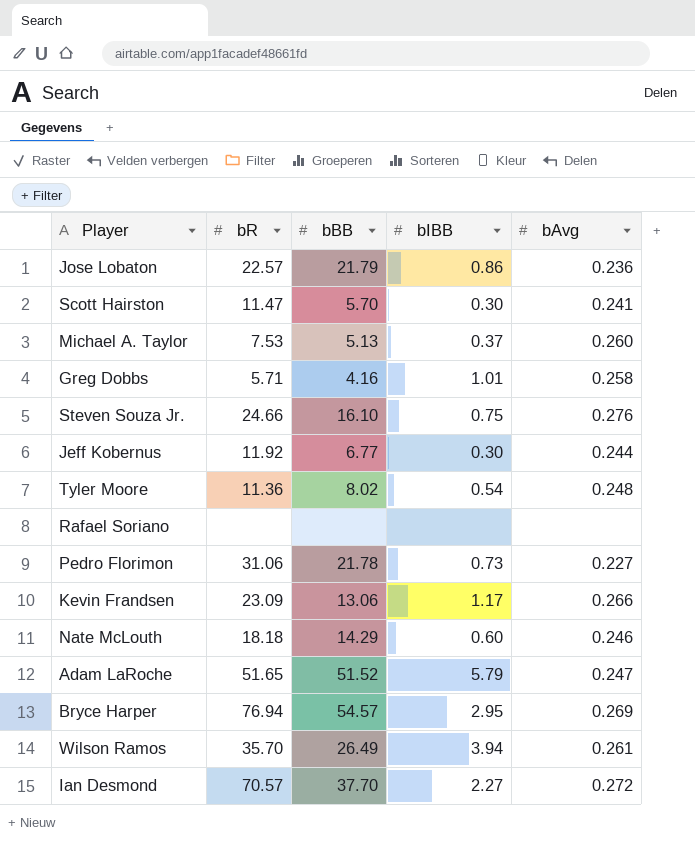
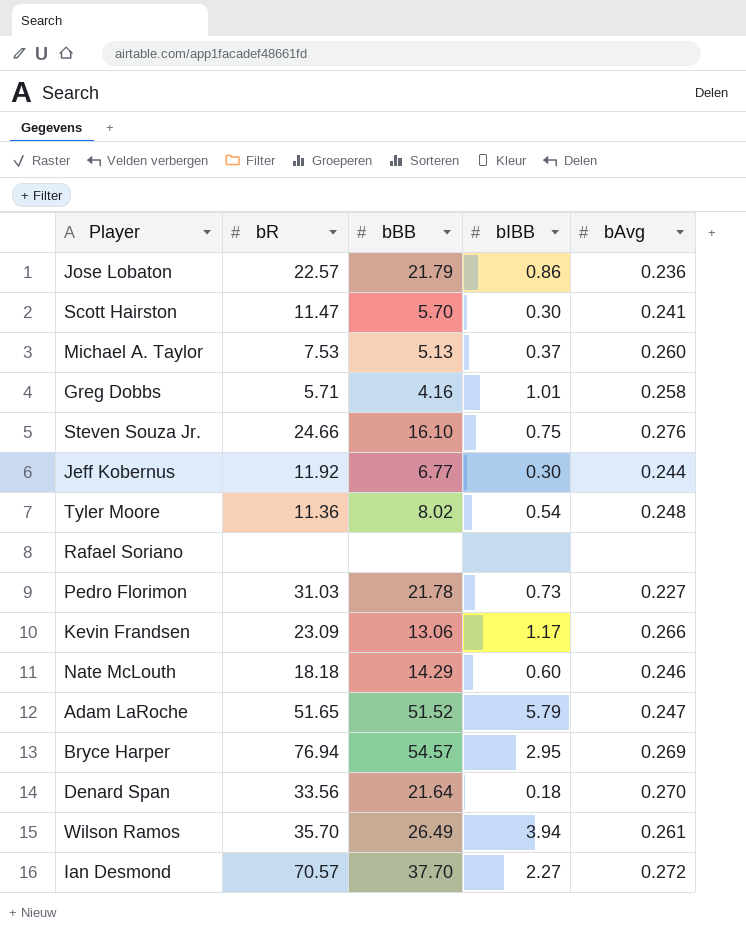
Pedro Florimon | bR: 31.06 -> 31.03
row Denard Span: none -> 33.56 | 21.64 | 0.18 | 0.270

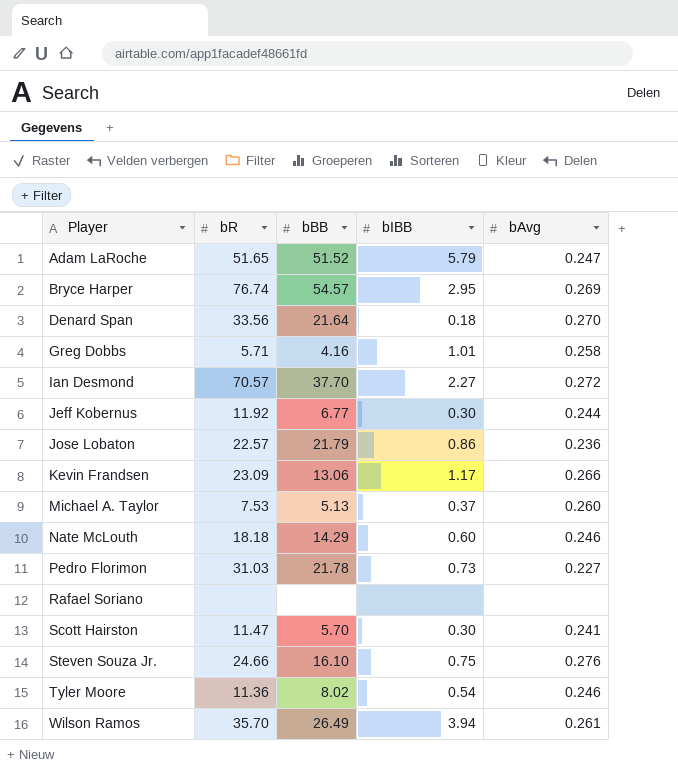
row order: none -> Player ascending
Bryce Harper | bR: 76.94 -> 76.74
Tyler Moore | bAvg: 0.248 -> 0.246

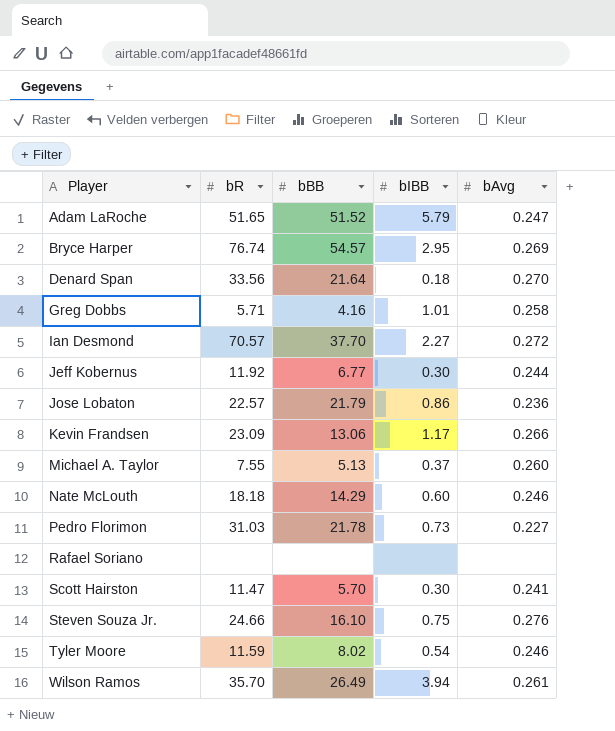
Michael A. Taylor | bR: 7.53 -> 7.55
Tyler Moore | bR: 11.36 -> 11.59

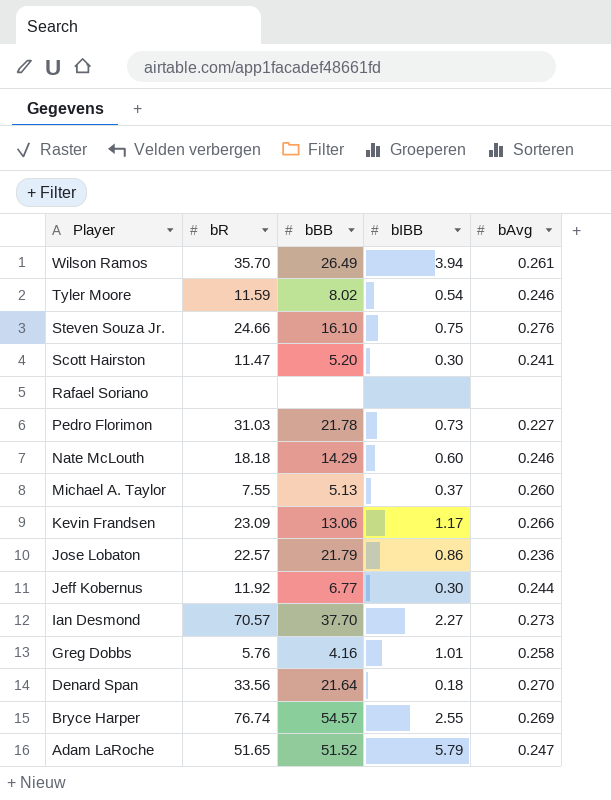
row order: Player ascending -> Player descending
Scott Hairston | bBB: 5.70 -> 5.20
Ian Desmond | bAvg: 0.272 -> 0.273
Greg Dobbs | bR: 5.71 -> 5.76
Bryce Harper | bIBB: 2.95 -> 2.55

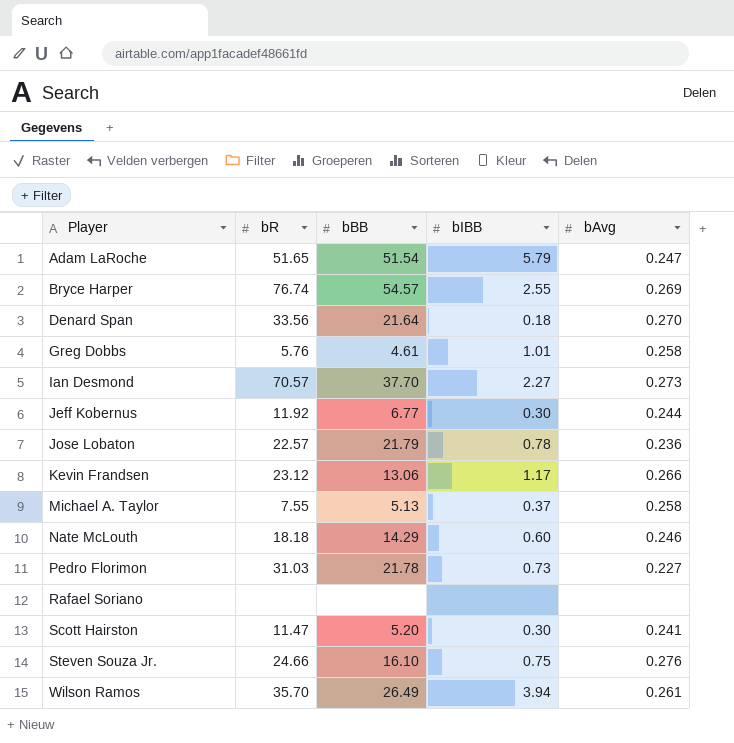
row order: Player descending -> Player ascending
row Tyler Moore: 11.59 | 8.02 | 0.54 | 0.246 -> none
Adam LaRoche | bBB: 51.52 -> 51.54
Greg Dobbs | bBB: 4.16 -> 4.61
Jose Lobaton | bIBB: 0.86 -> 0.78
Kevin Frandsen | bR: 23.09 -> 23.12
Michael A. Taylor | bAvg: 0.260 -> 0.258

